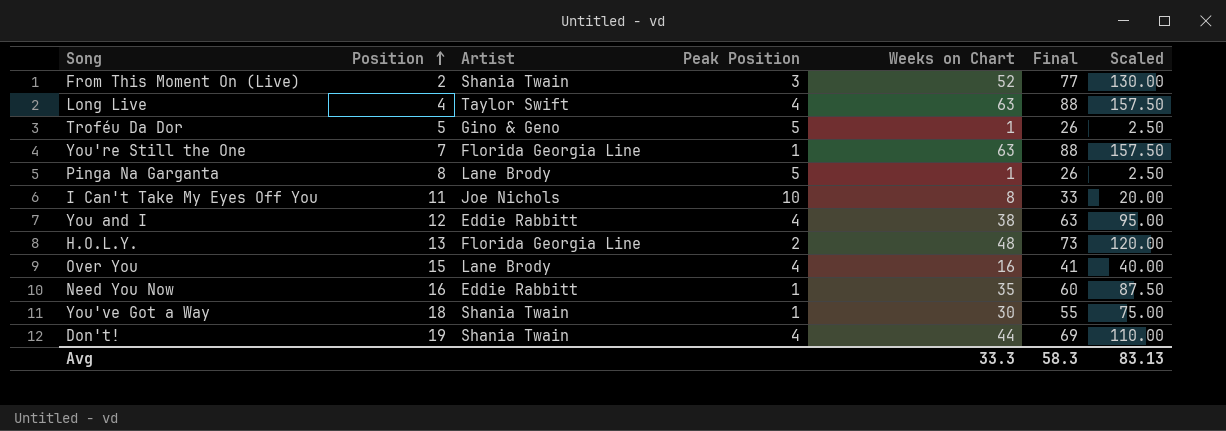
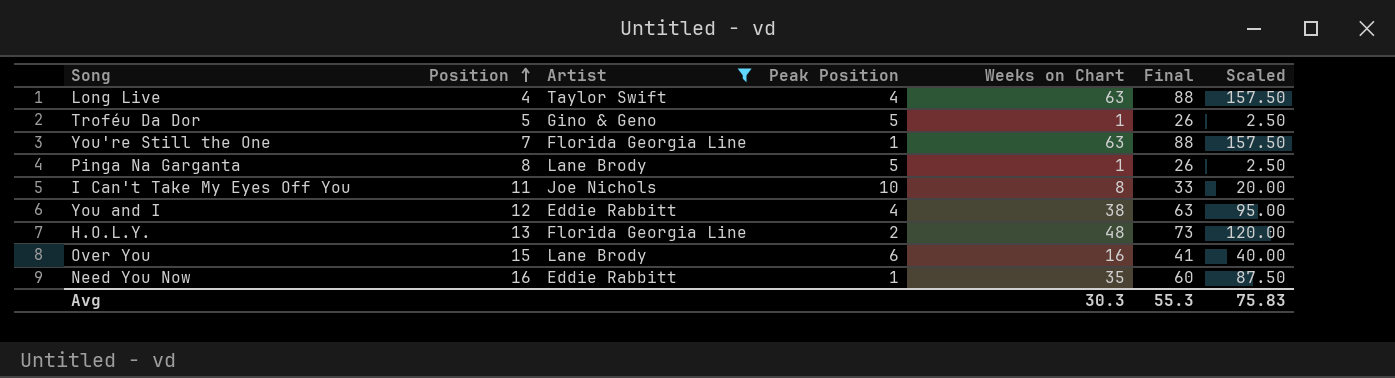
filter: none -> Artist != Shania Twain
Over You | Peak Position: 4 -> 6
Avg | Weeks on Chart: 33.3 -> 30.3
Avg | Final: 58.3 -> 55.3
Avg | Scaled: 83.13 -> 75.83

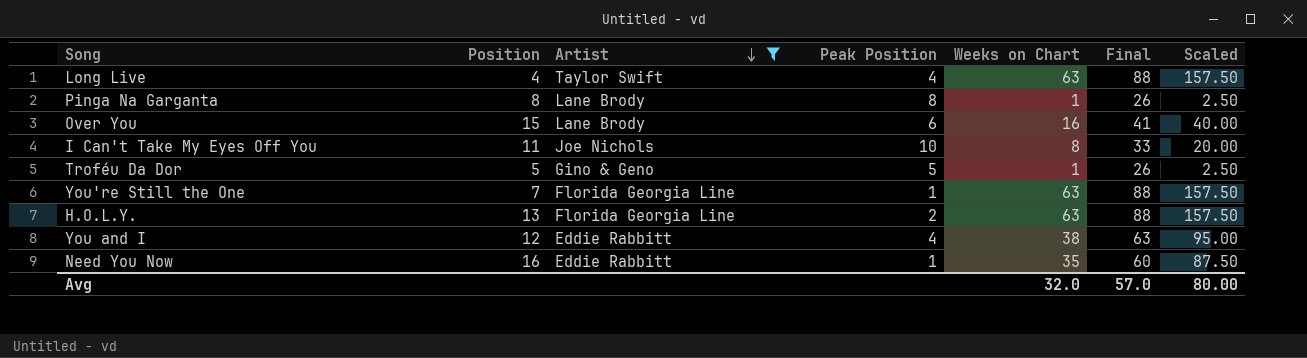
row order: Position ascending -> Artist descending
Pinga Na Garganta | Peak Position: 5 -> 8
H.O.L.Y. | Weeks on Chart: 48 -> 63
H.O.L.Y. | Final: 73 -> 88
H.O.L.Y. | Scaled: 120.00 -> 157.50
Avg | Weeks on Chart: 30.3 -> 32.0
Avg | Final: 55.3 -> 57.0
Avg | Scaled: 75.83 -> 80.00

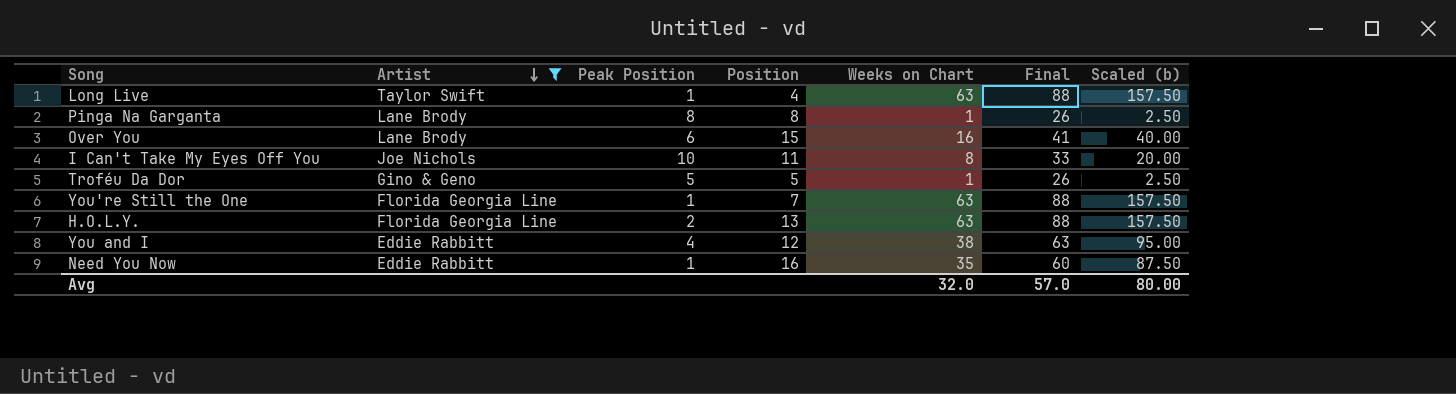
column Position | position: 2 -> 4
column name: Scaled -> Scaled (b)
Long Live | Peak Position: 4 -> 1

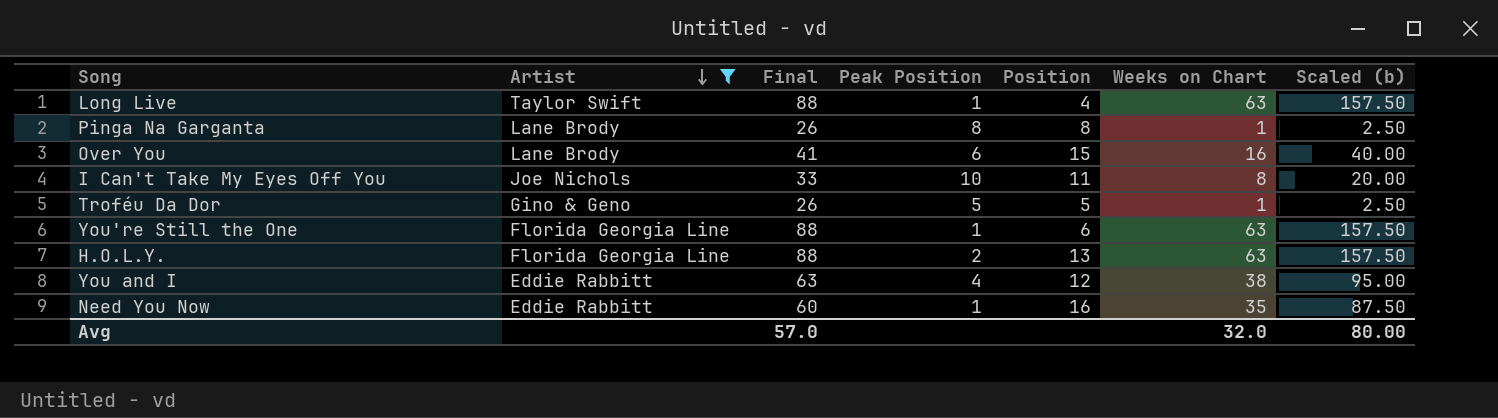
column Final | position: 6 -> 3
You're Still the One | Position: 7 -> 6

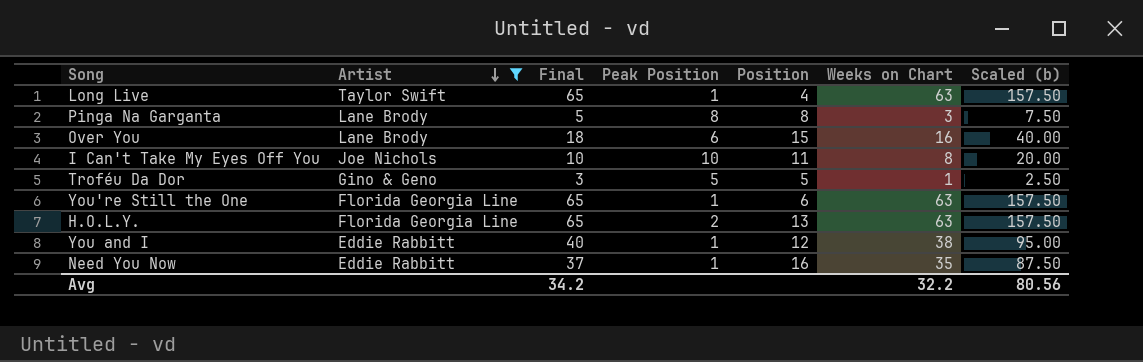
column Final | formula: [Weeks on Chart] + 25 -> [Weeks on Chart] + 2
Pinga Na Garganta | Weeks on Chart: 1 -> 3
Pinga Na Garganta | Scaled (b): 2.50 -> 7.50
You and I | Peak Position: 4 -> 1
Avg | Final: 57.0 -> 34.2
Avg | Weeks on Chart: 32.0 -> 32.2
Avg | Scaled (b): 80.00 -> 80.56

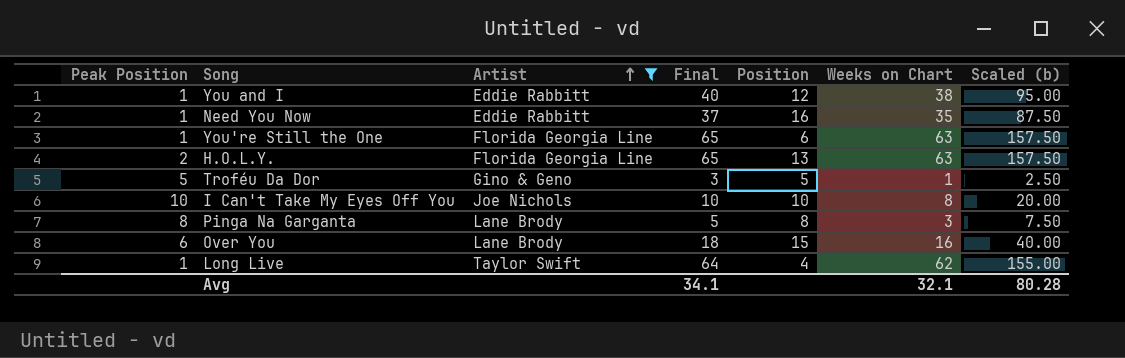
row order: Artist descending -> Artist ascending
column Peak Position | position: 4 -> 1
I Can't Take My Eyes Off You | Position: 11 -> 10
Long Live | Final: 65 -> 64
Long Live | Weeks on Chart: 63 -> 62
Long Live | Scaled (b): 157.50 -> 155.00
Avg | Final: 34.2 -> 34.1
Avg | Weeks on Chart: 32.2 -> 32.1
Avg | Scaled (b): 80.56 -> 80.28

